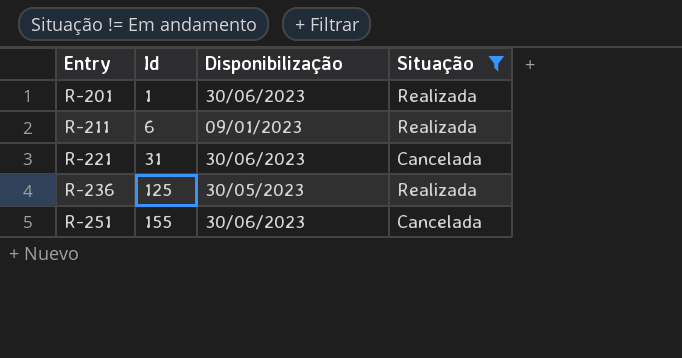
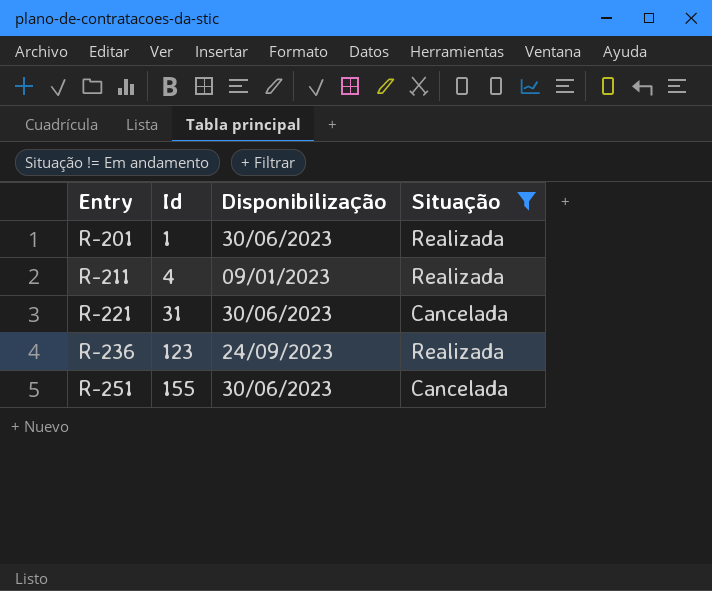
R-211 | Id: 6 -> 4
R-236 | Id: 125 -> 123
R-236 | Disponibilização: 30/05/2023 -> 24/09/2023

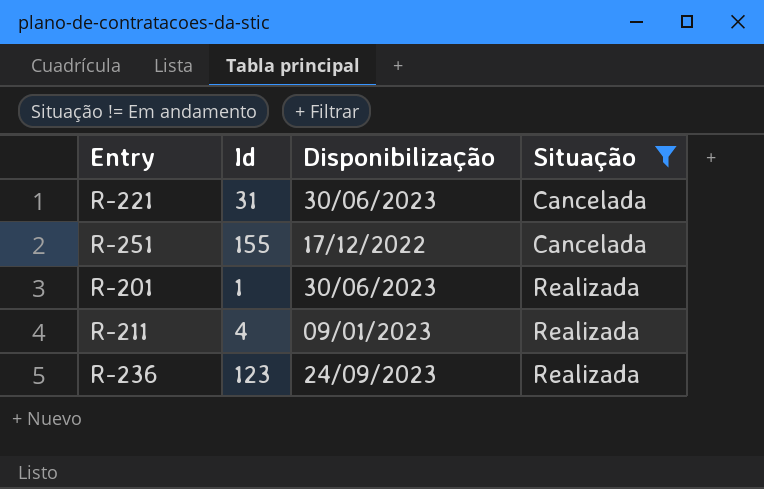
row order: Entry ascending -> Situação ascending
R-251 | Disponibilização: 30/06/2023 -> 17/12/2022

